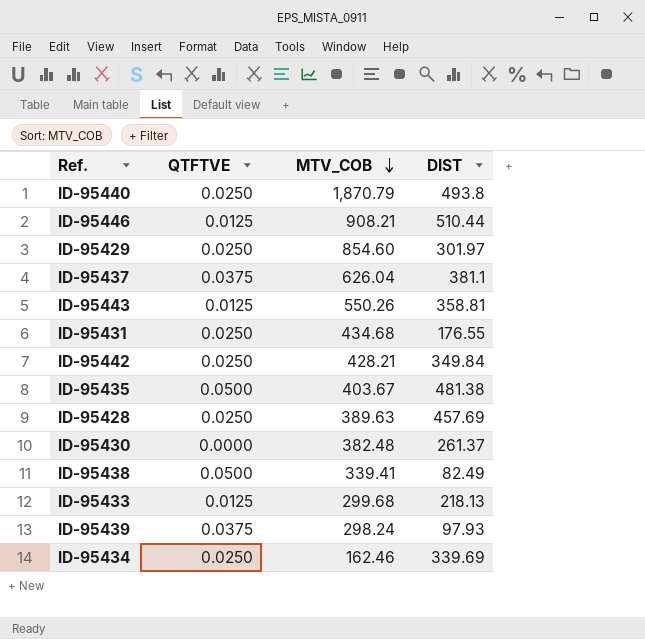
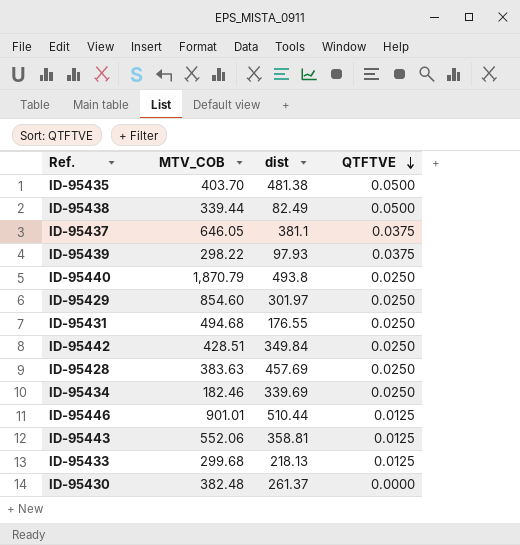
row order: MTV_COB descending -> QTFTVE descending
column name: DIST -> dist
column QTFTVE | position: 2 -> 4
ID-95435 | MTV_COB: 403.67 -> 403.70
ID-95438 | MTV_COB: 339.41 -> 339.44
ID-95437 | MTV_COB: 626.04 -> 646.05
ID-95439 | MTV_COB: 298.24 -> 298.22
ID-95431 | MTV_COB: 434.68 -> 494.68
ID-95442 | MTV_COB: 428.21 -> 428.51
ID-95428 | MTV_COB: 389.63 -> 383.63
ID-95434 | MTV_COB: 162.46 -> 182.46
ID-95446 | MTV_COB: 908.21 -> 901.01
ID-95443 | MTV_COB: 550.26 -> 552.06

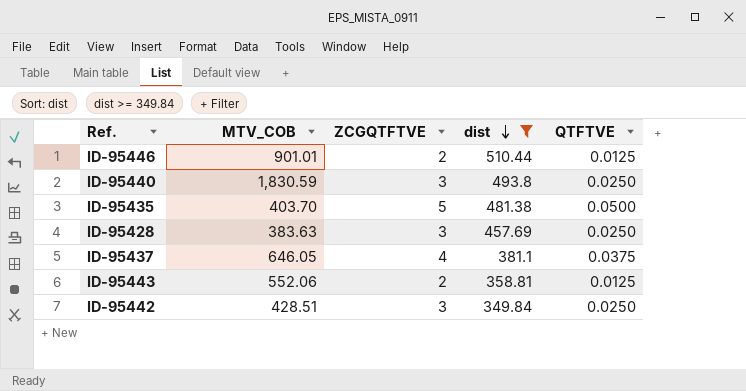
filter: none -> dist >= 349.84
row order: QTFTVE descending -> dist descending
column ZCGQTFTVE | position: none -> 3
ID-95440 | MTV_COB: 1,870.79 -> 1,830.59

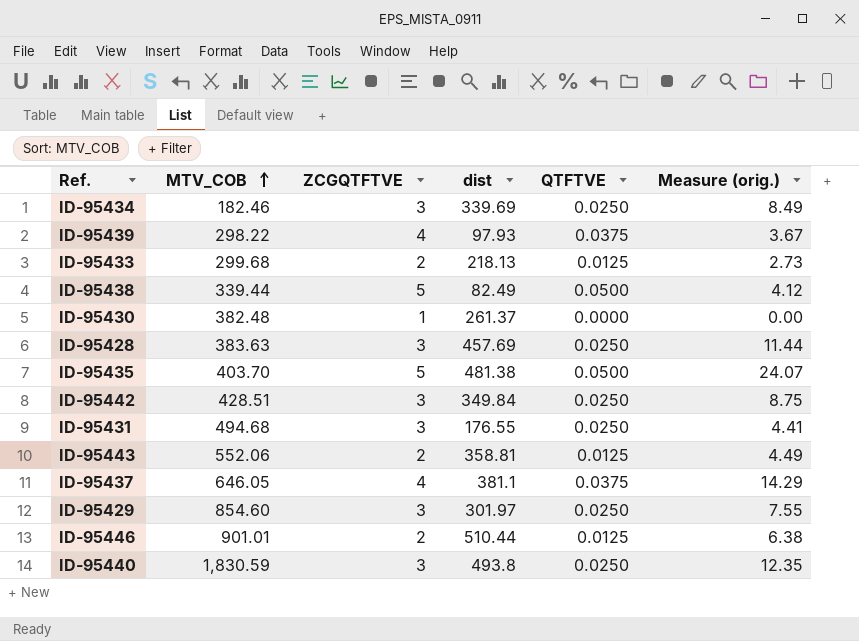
filter: dist >= 349.84 -> none
row order: dist descending -> MTV_COB ascending
column Measure (orig.) | formula: none -> [dist] * [QTFTVE]

